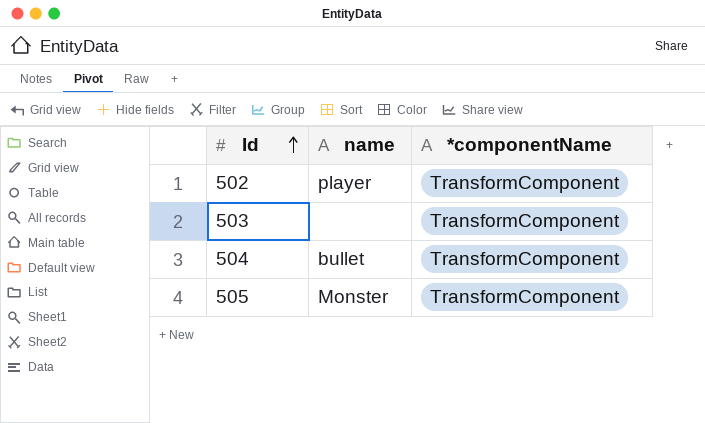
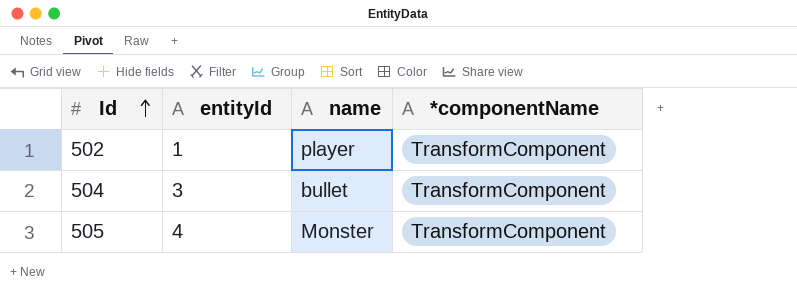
column entityId | position: none -> 2
row 503: none | TransformComponent -> none

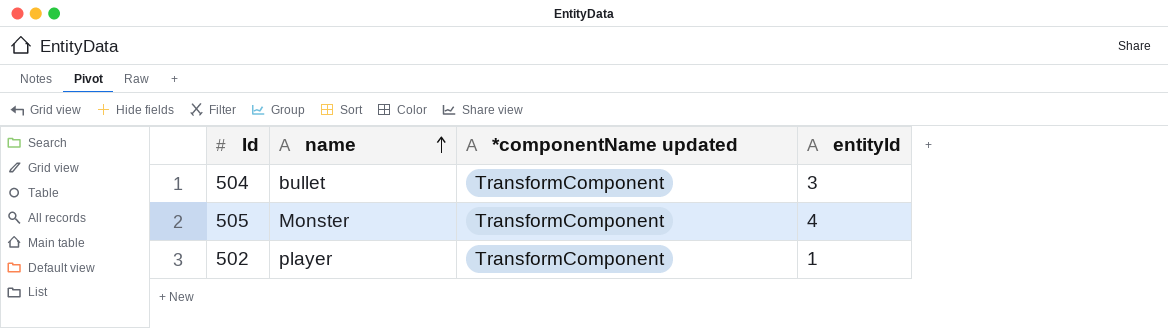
row order: Id ascending -> name ascending
column name: *componentName -> *componentName updated
column entityId | position: 2 -> 4

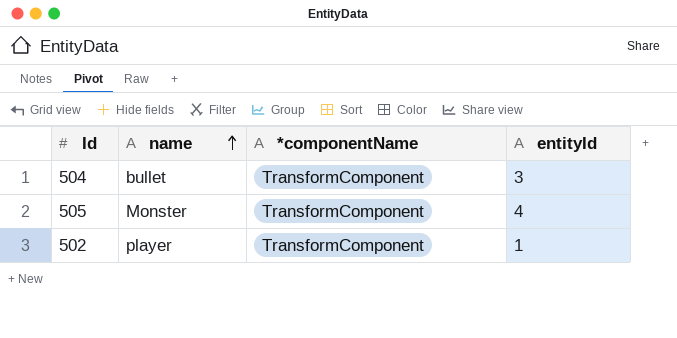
column name: *componentName updated -> *componentName

